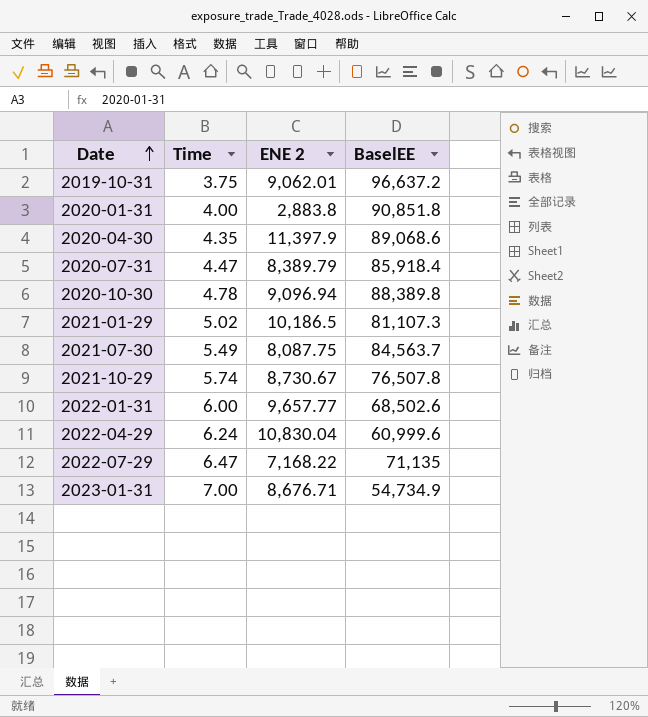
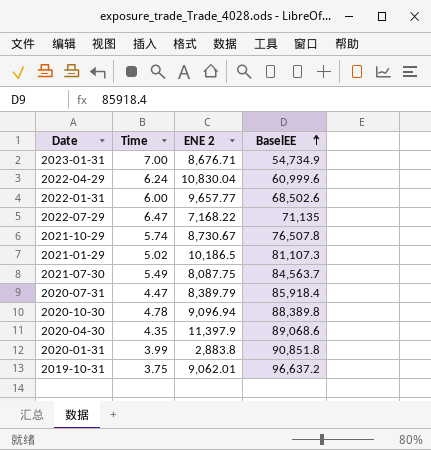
row order: Date ascending -> BaselEE ascending
2020-01-31 | Time: 4.00 -> 3.99

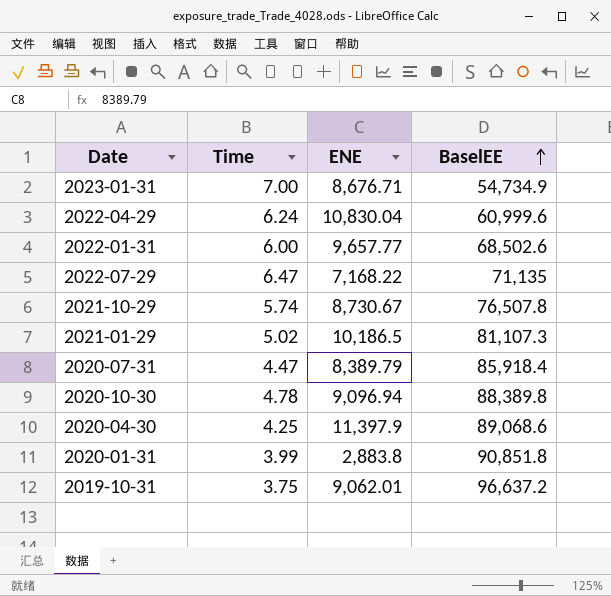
column name: ENE 2 -> ENE
row 2021-07-30: 5.49 | 8,087.75 | 84,563.7 -> none
2020-04-30 | Time: 4.35 -> 4.25

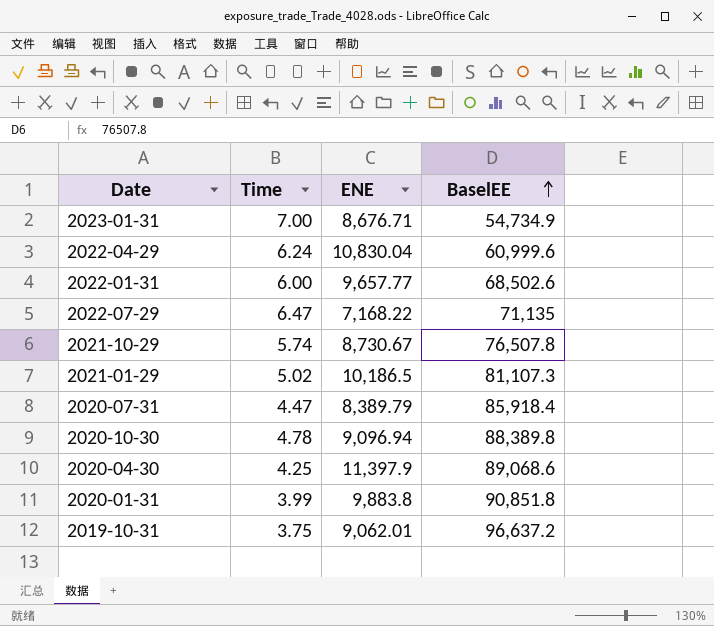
2020-01-31 | ENE: 2,883.8 -> 9,883.8

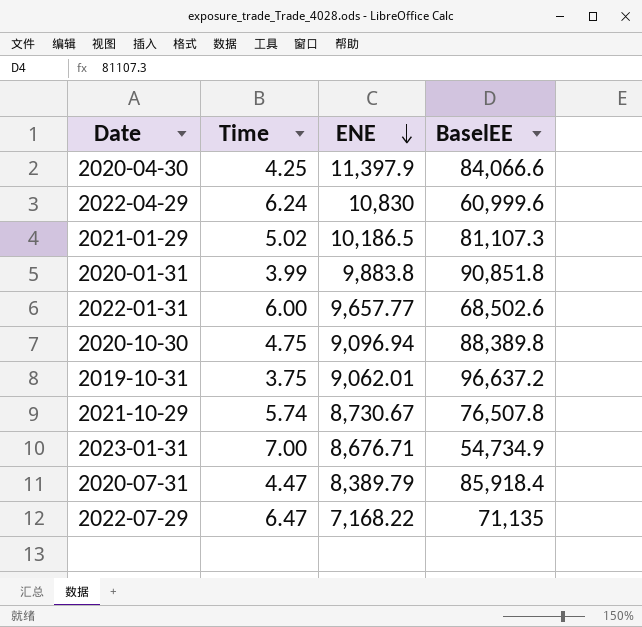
row order: BaselEE ascending -> ENE descending
2020-04-30 | BaselEE: 89,068.6 -> 84,066.6
2022-04-29 | ENE: 10,830.04 -> 10,830
2020-10-30 | Time: 4.78 -> 4.75

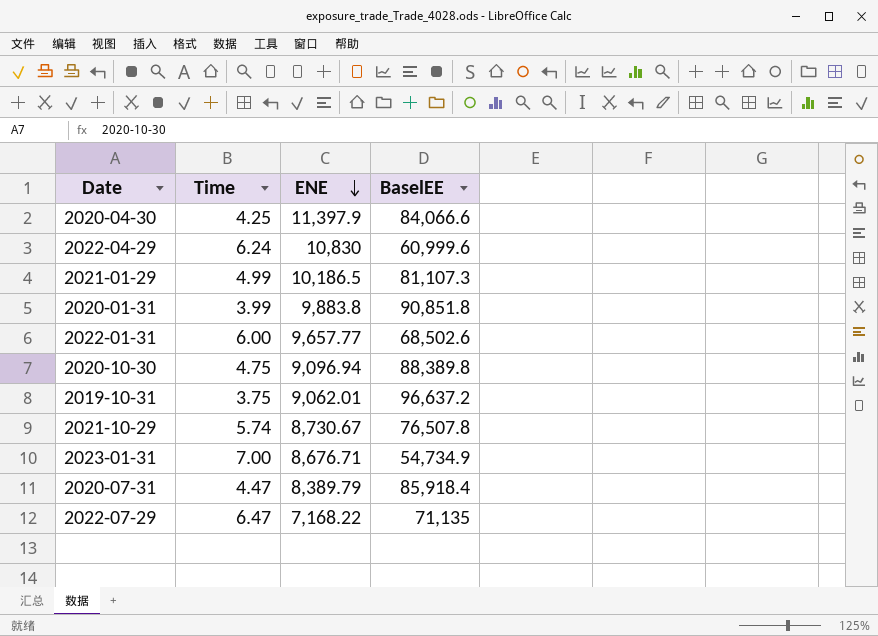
2021-01-29 | Time: 5.02 -> 4.99

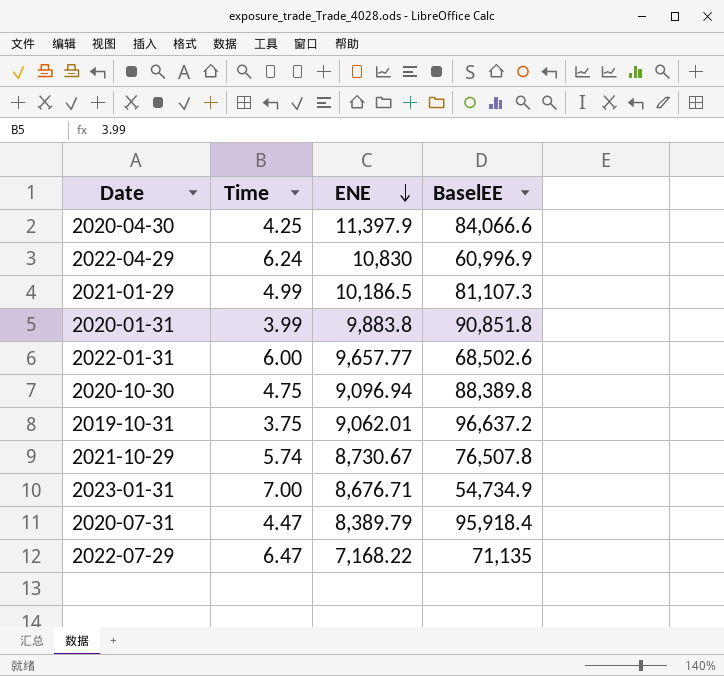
2022-04-29 | BaselEE: 60,999.6 -> 60,996.9
2020-07-31 | BaselEE: 85,918.4 -> 95,918.4

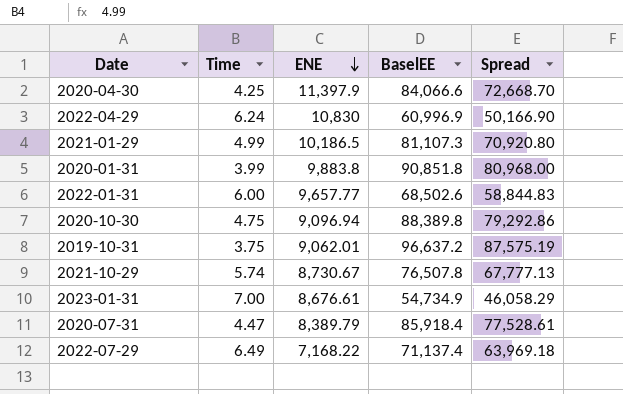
column Spread | formula: none -> [BaselEE] - [ENE]
2023-01-31 | ENE: 8,676.71 -> 8,676.61
2020-07-31 | BaselEE: 95,918.4 -> 85,918.4
2022-07-29 | Time: 6.47 -> 6.49
2022-07-29 | BaselEE: 71,135 -> 71,137.4

